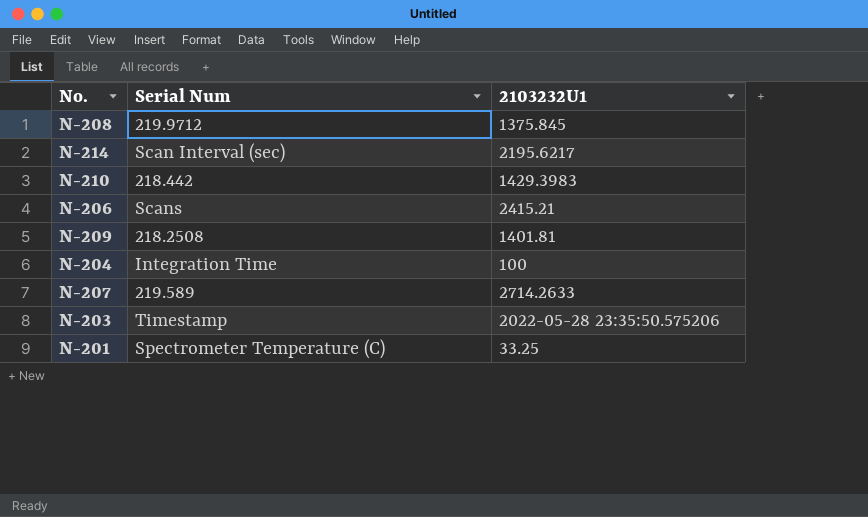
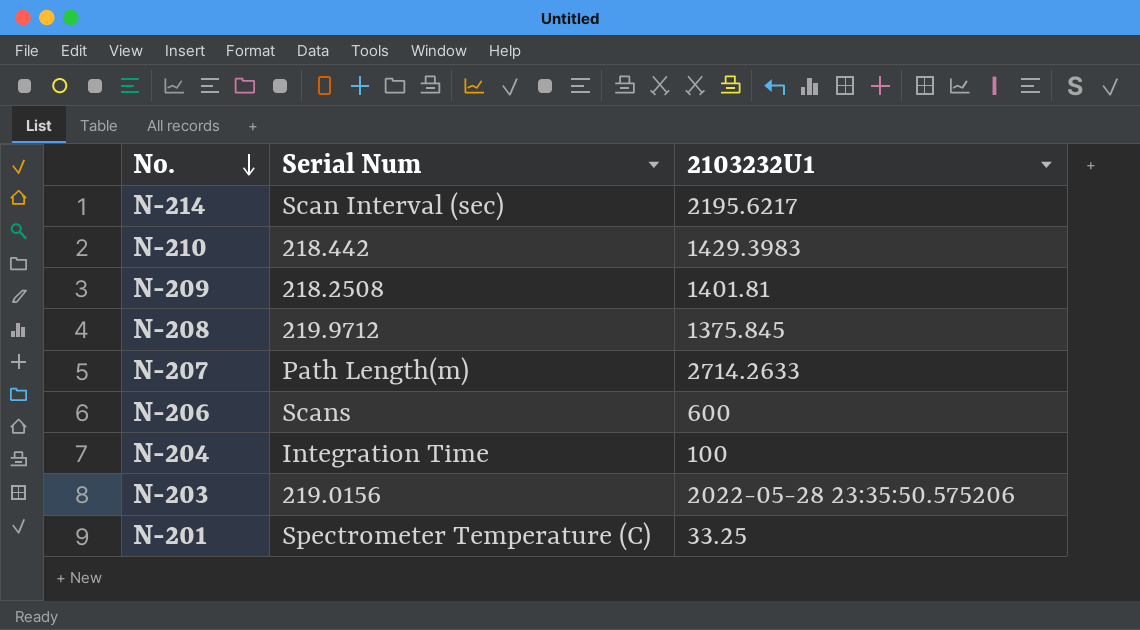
row order: none -> No. descending
N-207 | Serial Num: 219.589 -> Path Length(m)
N-206 | 2103232U1: 2415.21 -> 600
N-203 | Serial Num: Timestamp -> 219.0156

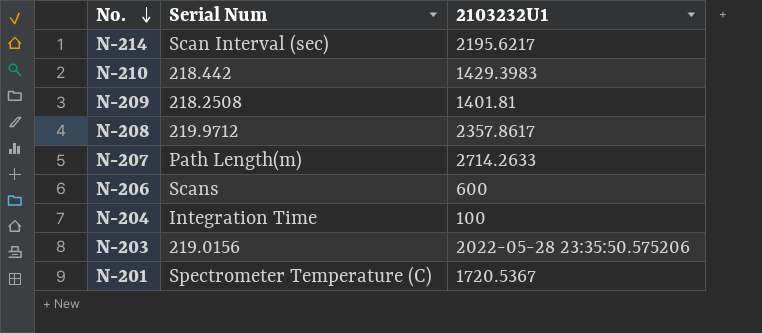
N-208 | 2103232U1: 1375.845 -> 2357.8617
N-201 | 2103232U1: 33.25 -> 1720.5367

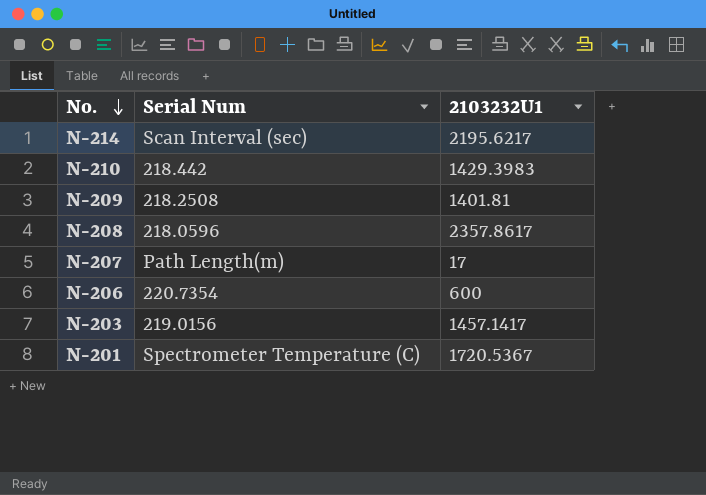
row N-204: Integration Time | 100 -> none
N-208 | Serial Num: 219.9712 -> 218.0596
N-207 | 2103232U1: 2714.2633 -> 17
N-206 | Serial Num: Scans -> 220.7354
N-203 | 2103232U1: 2022-05-28 23:35:50.575206 -> 1457.1417

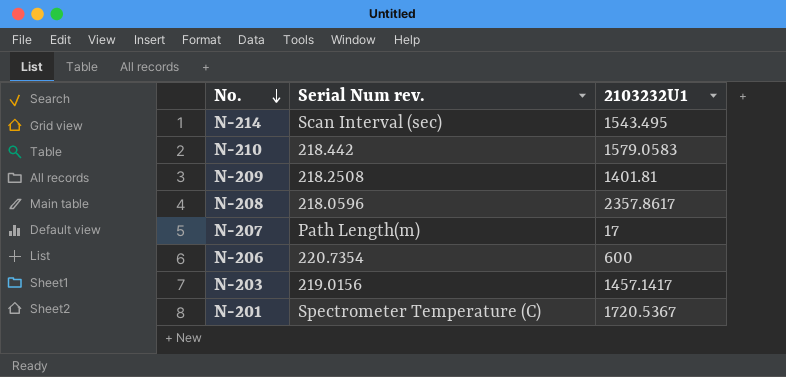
column name: Serial Num -> Serial Num rev.
N-214 | 2103232U1: 2195.6217 -> 1543.495
N-210 | 2103232U1: 1429.3983 -> 1579.0583

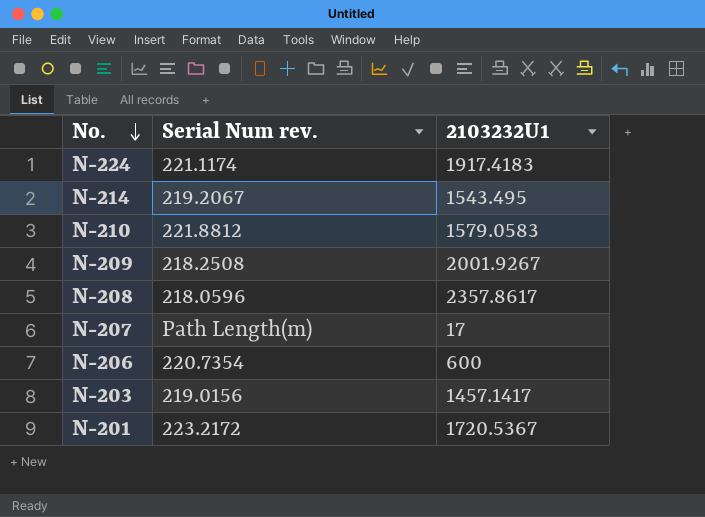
row N-224: none -> 221.1174 | 1917.4183
N-214 | Serial Num rev.: Scan Interval (sec) -> 219.2067
N-210 | Serial Num rev.: 218.442 -> 221.8812
N-209 | 2103232U1: 1401.81 -> 2001.9267
N-201 | Serial Num rev.: Spectrometer Temperature (C) -> 223.2172

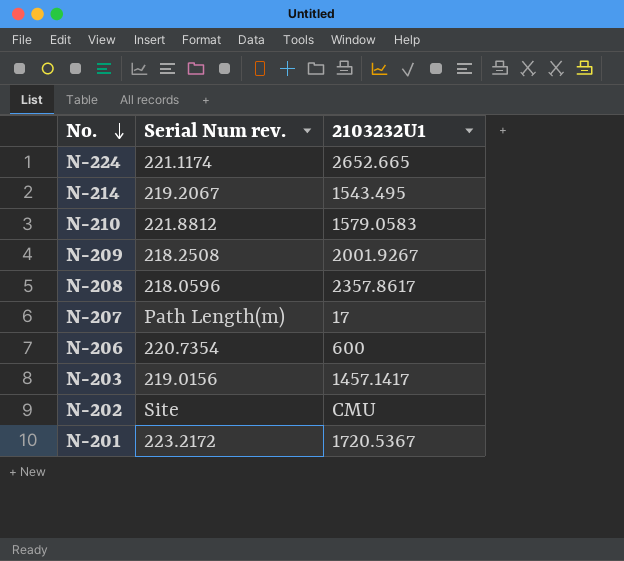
N-224 | 2103232U1: 1917.4183 -> 2652.665
row N-202: none -> Site | CMU

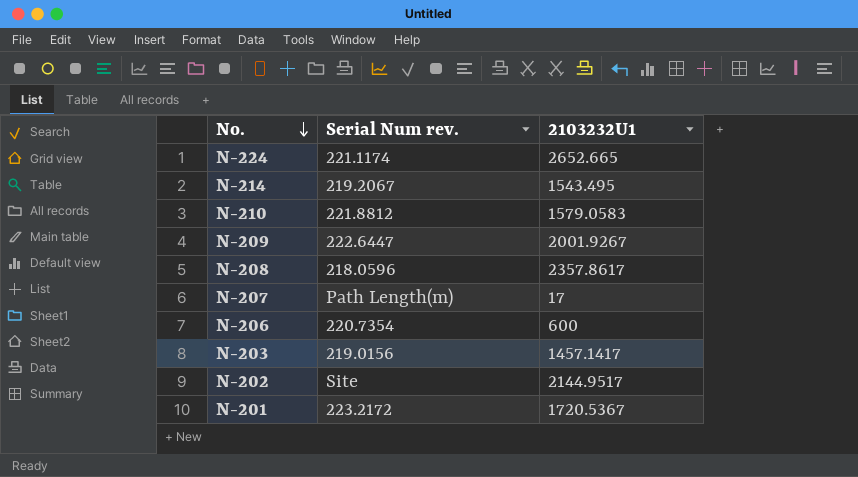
N-209 | Serial Num rev.: 218.2508 -> 222.6447
N-202 | 2103232U1: CMU -> 2144.9517

